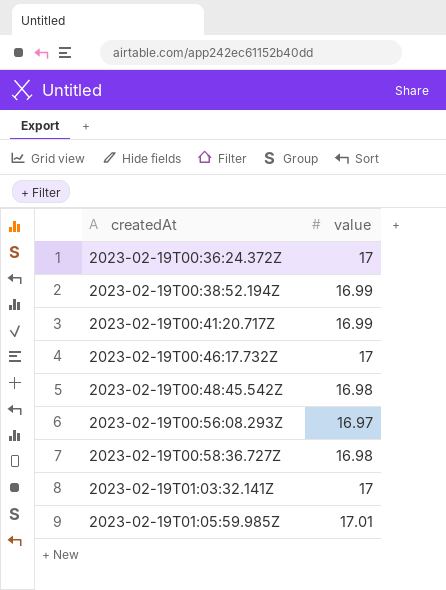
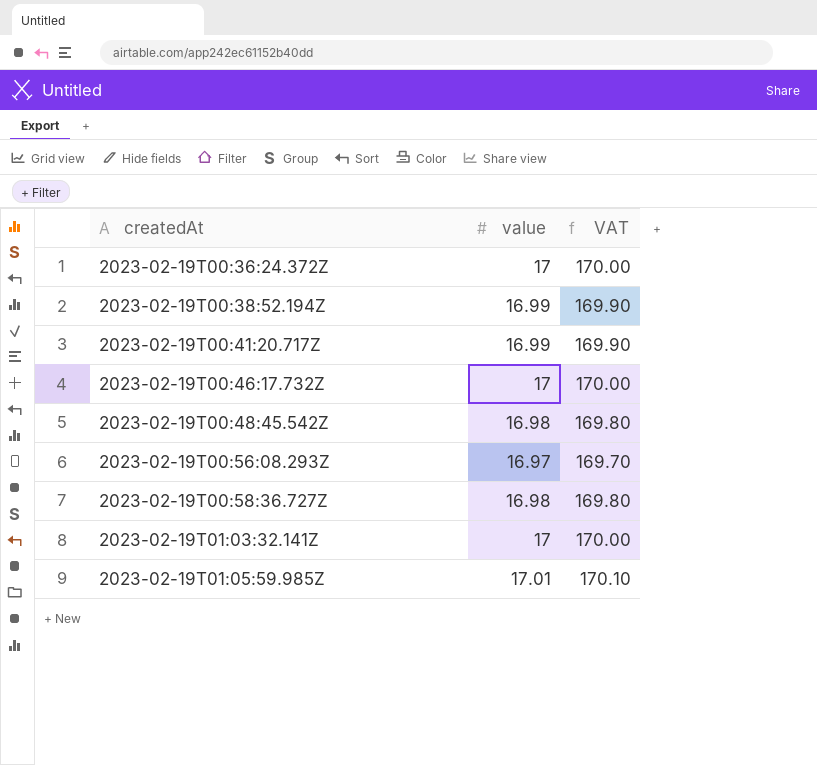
column VAT | formula: none -> [value] * 10

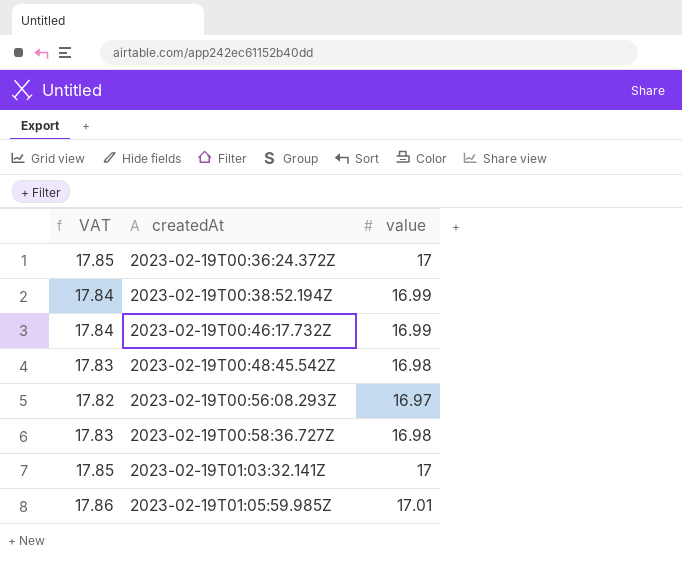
column VAT | formula: [value] * 10 -> [value] * 1.05
column VAT | position: 3 -> 1
row 2023-02-19T00:41:20.717Z: 16.99 | 169.90 -> none
2023-02-19T00:46:17.732Z | value: 17 -> 16.99

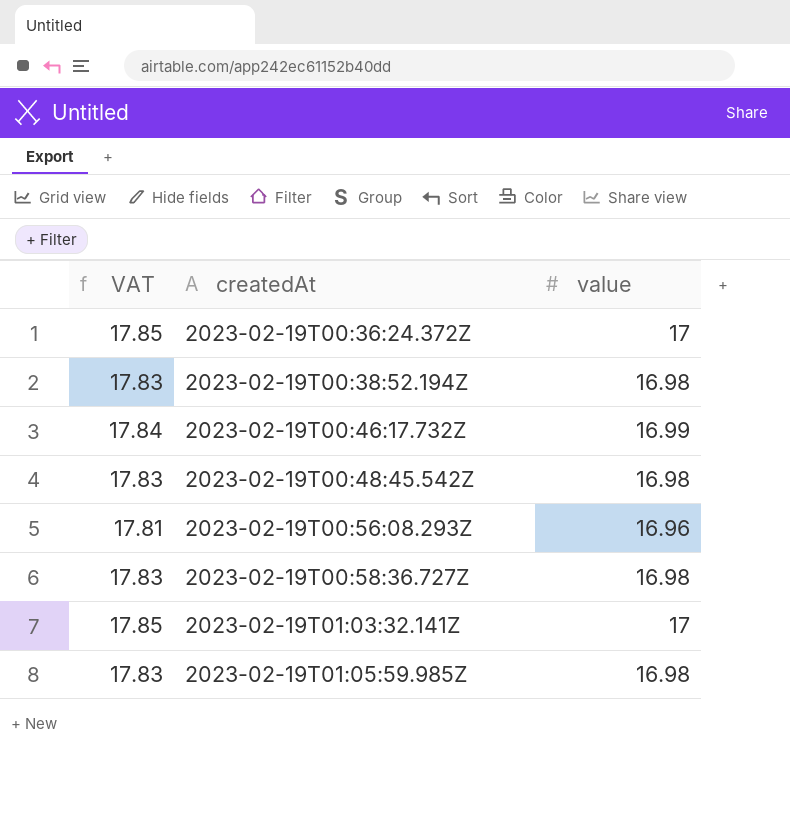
2023-02-19T00:38:52.194Z | VAT: 17.84 -> 17.83
2023-02-19T00:38:52.194Z | value: 16.99 -> 16.98
2023-02-19T00:56:08.293Z | VAT: 17.82 -> 17.81
2023-02-19T00:56:08.293Z | value: 16.97 -> 16.96
2023-02-19T01:05:59.985Z | VAT: 17.86 -> 17.83
2023-02-19T01:05:59.985Z | value: 17.01 -> 16.98

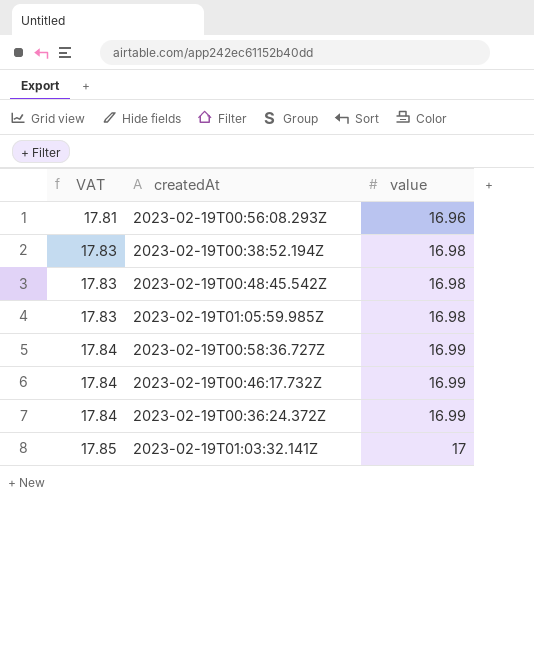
row order: createdAt ascending -> VAT ascending
2023-02-19T00:58:36.727Z | VAT: 17.83 -> 17.84
2023-02-19T00:58:36.727Z | value: 16.98 -> 16.99
2023-02-19T00:36:24.372Z | VAT: 17.85 -> 17.84
2023-02-19T00:36:24.372Z | value: 17 -> 16.99

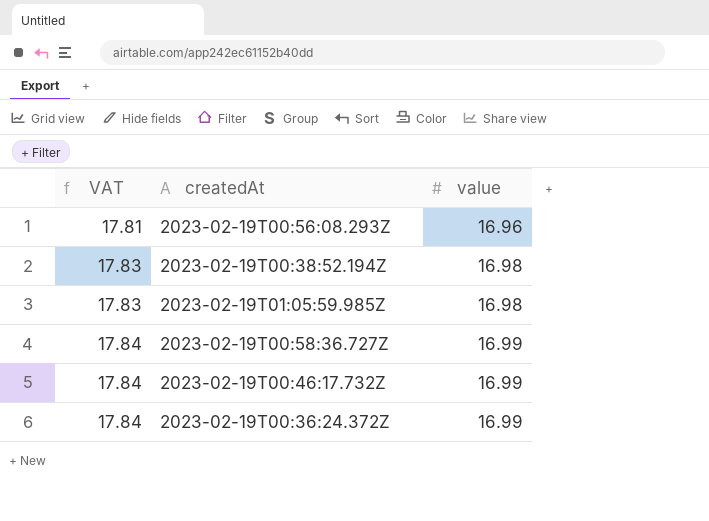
row 2023-02-19T00:48:45.542Z: 17.83 | 16.98 -> none
row 2023-02-19T01:03:32.141Z: 17.85 | 17 -> none

